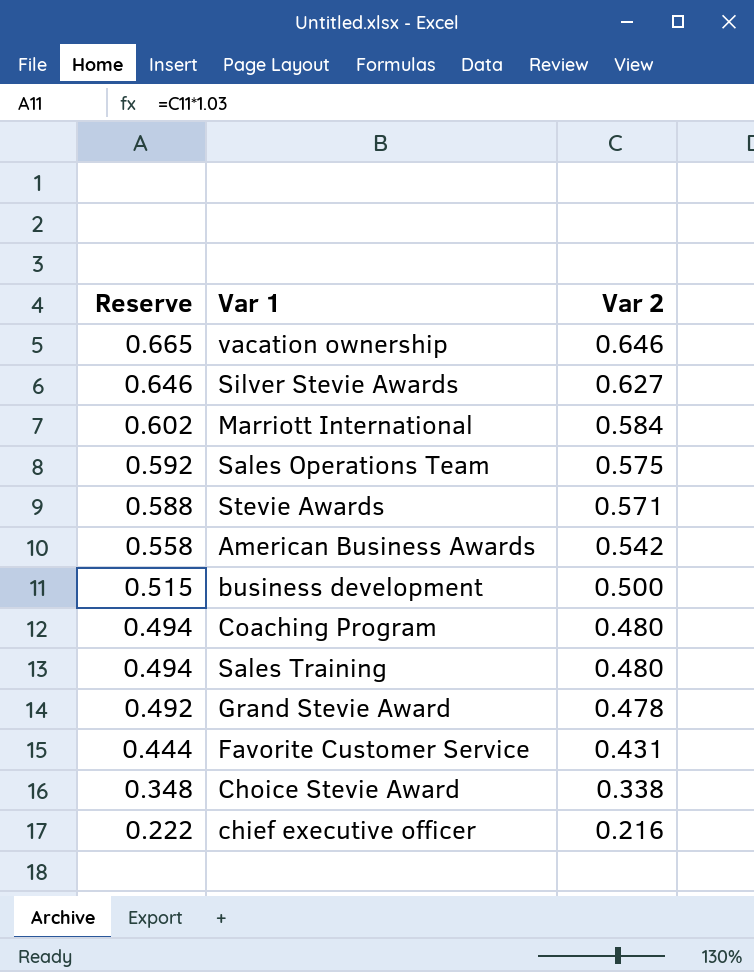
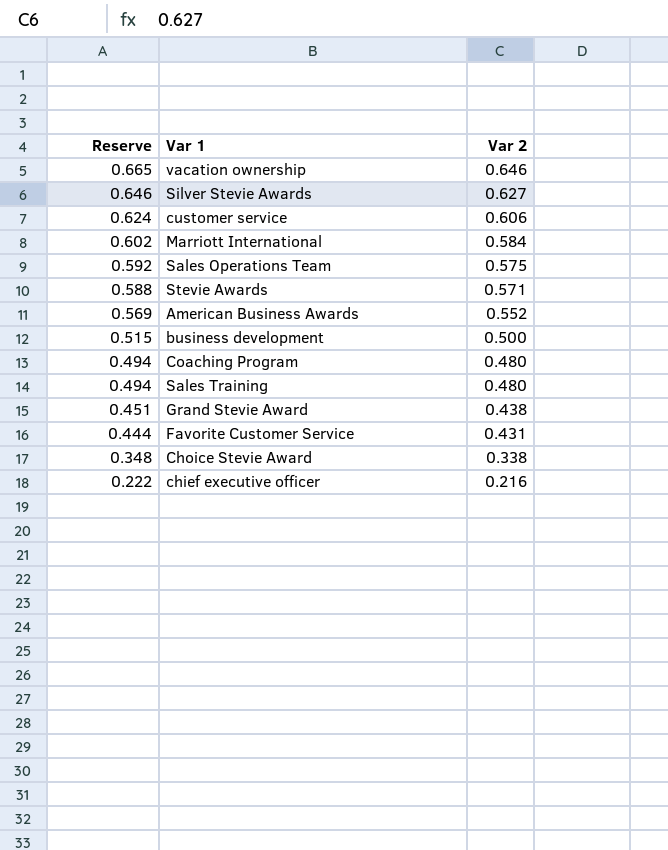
row customer service: none -> 0.624 | 0.606
American Business Awards | Reserve: 0.558 -> 0.569
American Business Awards | Var 2: 0.542 -> 0.552
Grand Stevie Award | Reserve: 0.492 -> 0.451
Grand Stevie Award | Var 2: 0.478 -> 0.438

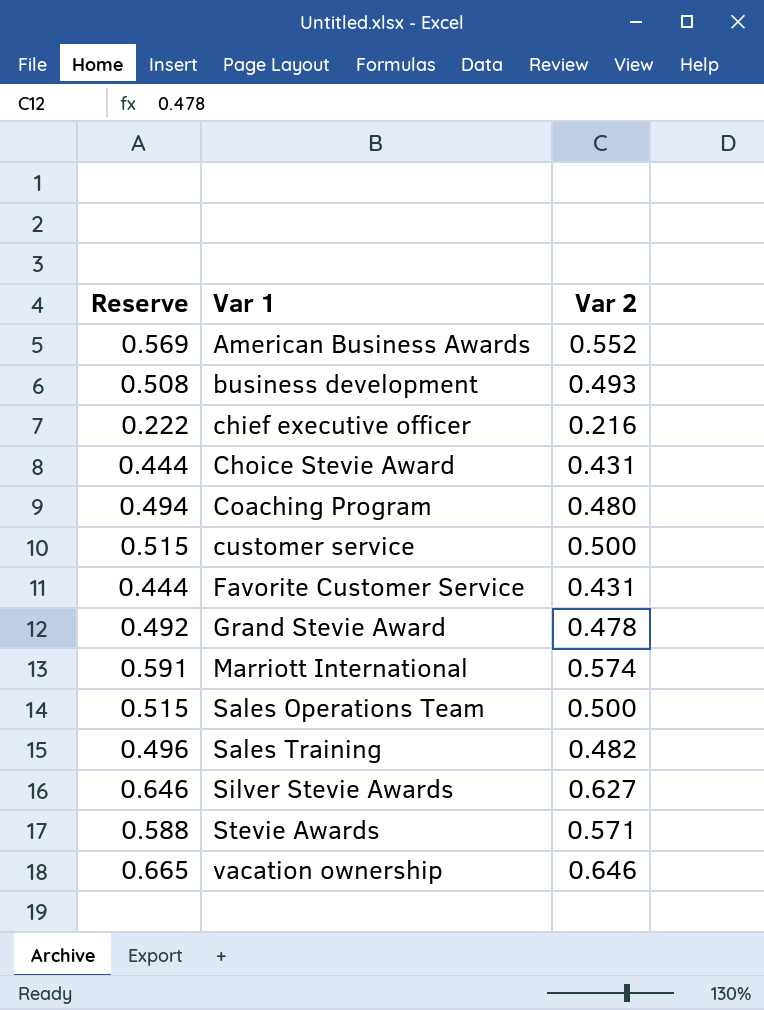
row order: Reserve descending -> Var 1 ascending
business development | Reserve: 0.515 -> 0.508
business development | Var 2: 0.500 -> 0.493
Choice Stevie Award | Reserve: 0.348 -> 0.444
Choice Stevie Award | Var 2: 0.338 -> 0.431
customer service | Reserve: 0.624 -> 0.515
customer service | Var 2: 0.606 -> 0.500
Grand Stevie Award | Reserve: 0.451 -> 0.492
Grand Stevie Award | Var 2: 0.438 -> 0.478
Marriott International | Reserve: 0.602 -> 0.591
Marriott International | Var 2: 0.584 -> 0.574
Sales Operations Team | Reserve: 0.592 -> 0.515
Sales Operations Team | Var 2: 0.575 -> 0.500
Sales Training | Reserve: 0.494 -> 0.496
Sales Training | Var 2: 0.480 -> 0.482

